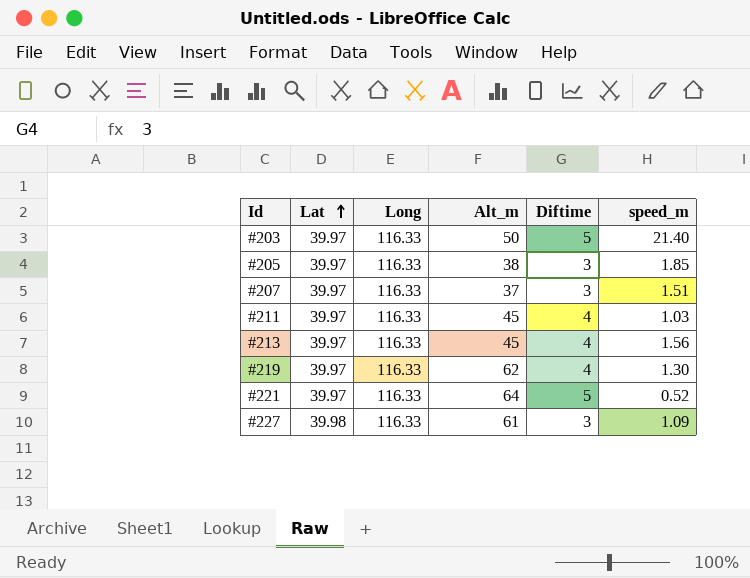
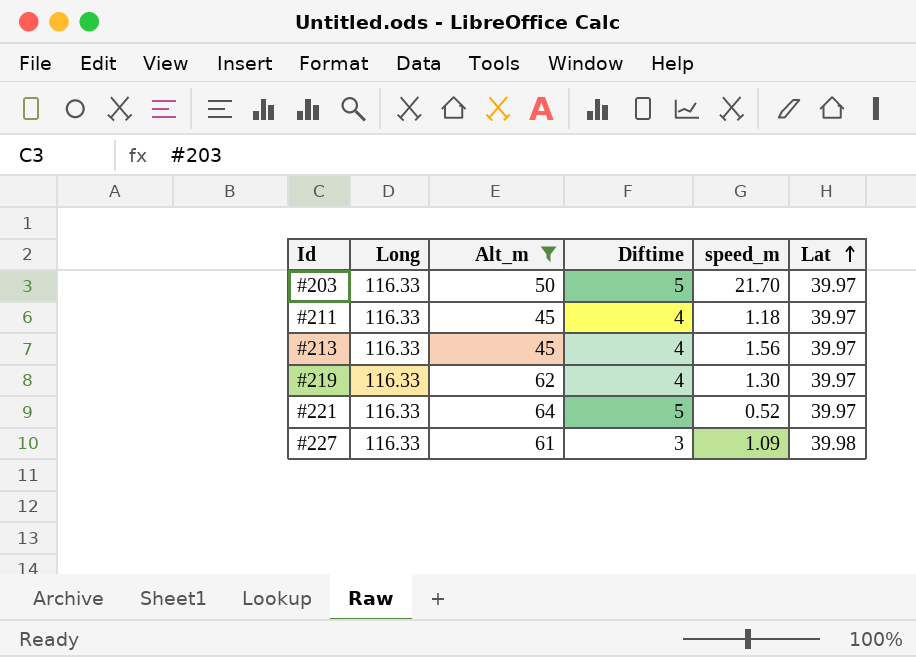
filter: none -> Alt_m >= 45
column Lat | position: 2 -> 6
#203 | speed_m: 21.40 -> 21.70
#211 | speed_m: 1.03 -> 1.18

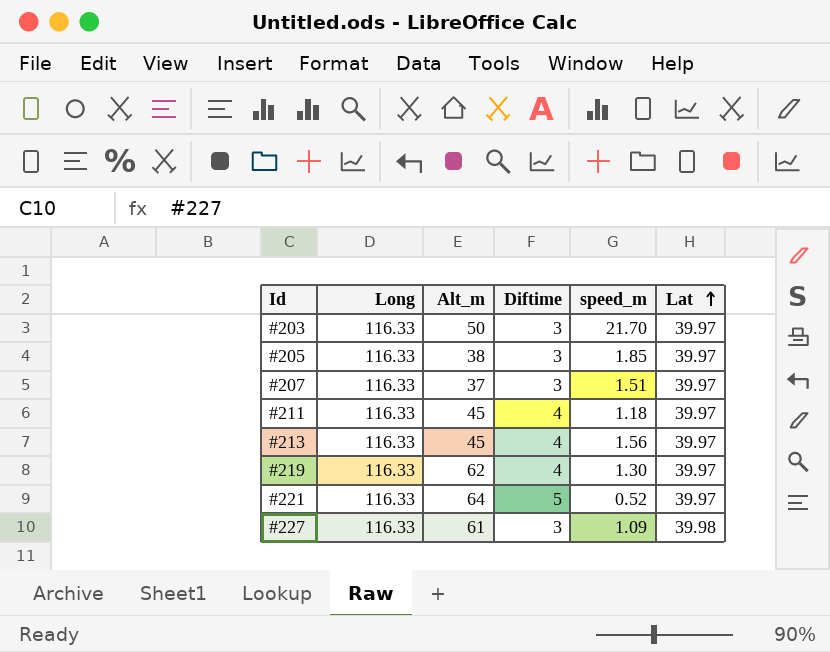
filter: Alt_m >= 45 -> none
#203 | Diftime: 5 -> 3

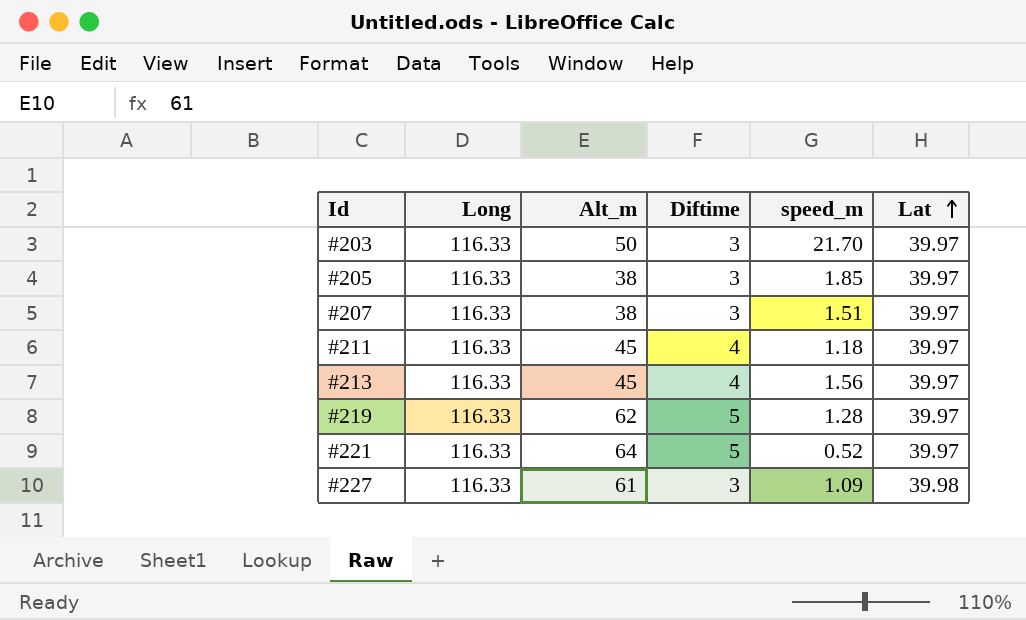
#207 | Alt_m: 37 -> 38
#219 | Diftime: 4 -> 5
#219 | speed_m: 1.30 -> 1.28

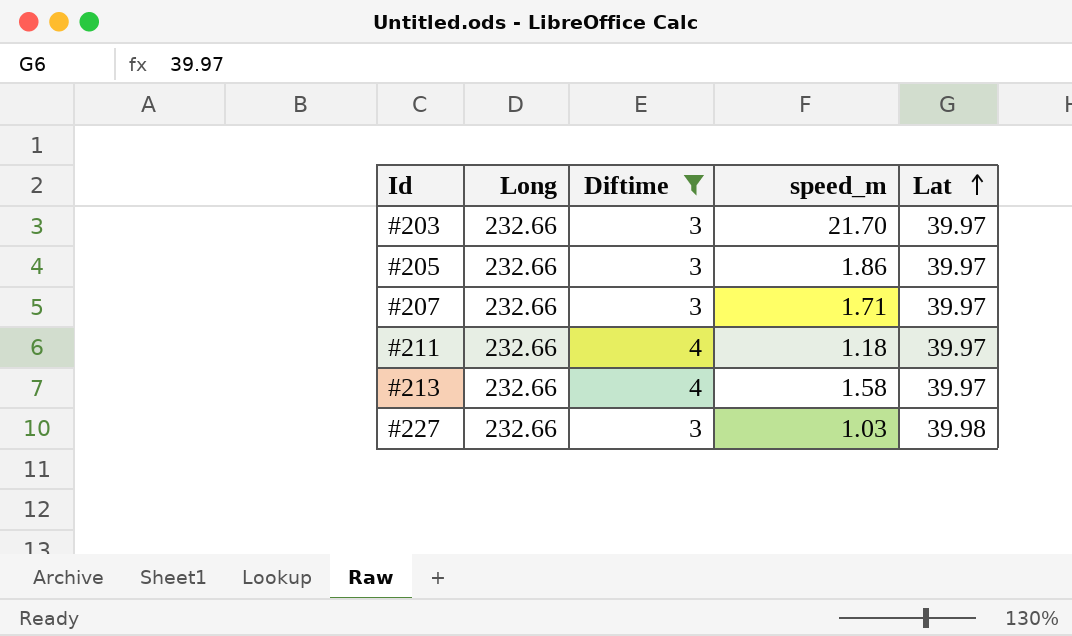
filter: none -> Diftime != 5
column Alt_m | position: 3 -> none
#203 | Long: 116.33 -> 232.66
#205 | Long: 116.33 -> 232.66
#205 | speed_m: 1.85 -> 1.86
#207 | Long: 116.33 -> 232.66
#207 | speed_m: 1.51 -> 1.71
#211 | Long: 116.33 -> 232.66
#213 | Long: 116.33 -> 232.66
#213 | speed_m: 1.56 -> 1.58
#227 | Long: 116.33 -> 232.66
#227 | speed_m: 1.09 -> 1.03

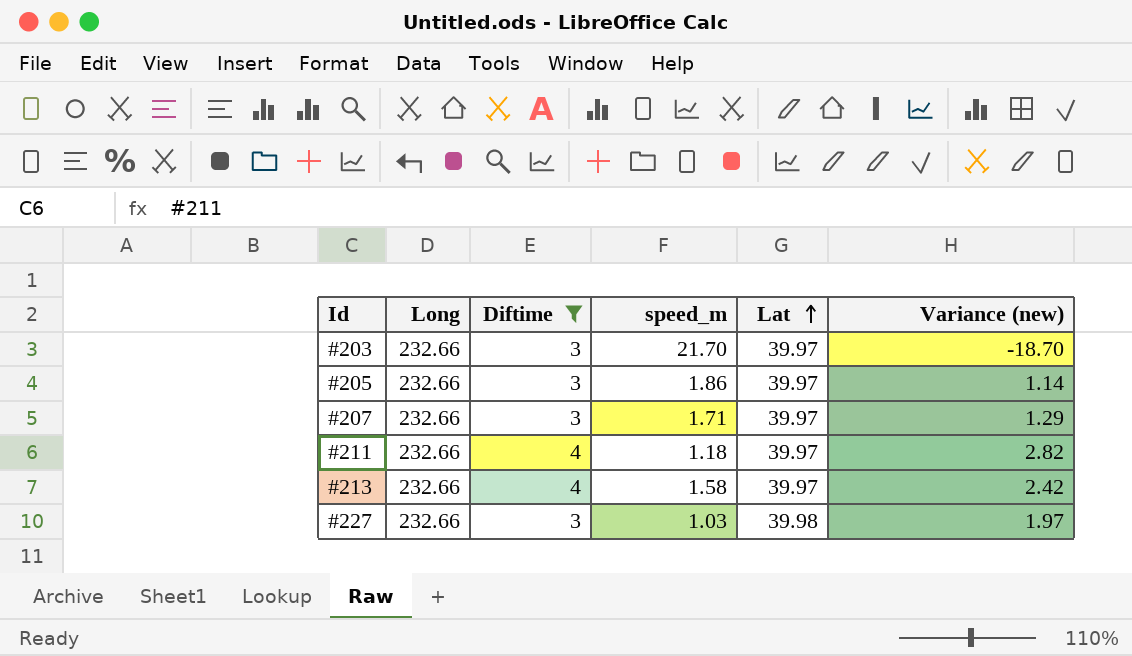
column Variance (new) | formula: none -> [Diftime] - [speed_m]

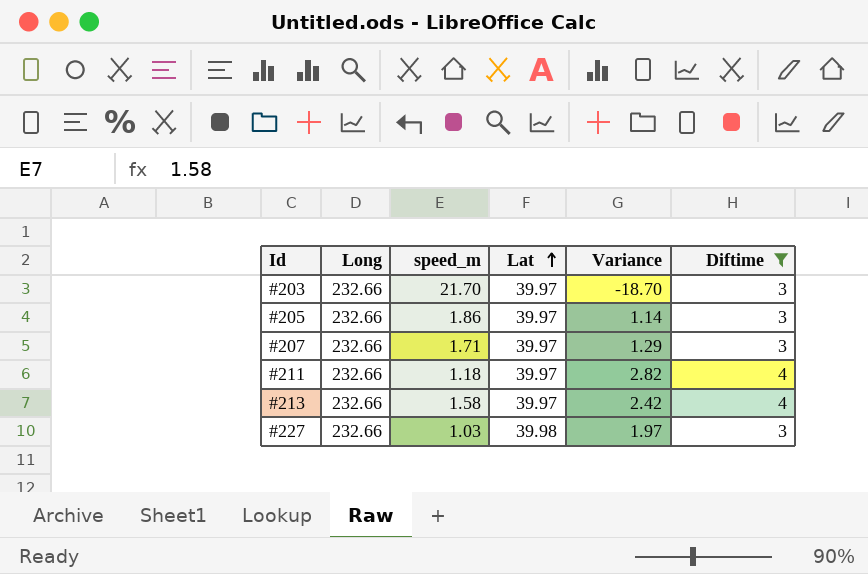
column name: Variance (new) -> Variance
column Diftime | position: 3 -> 6

